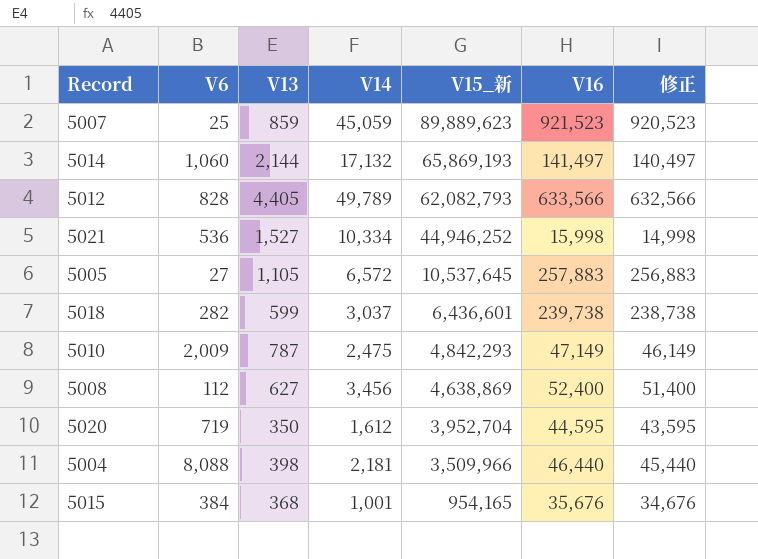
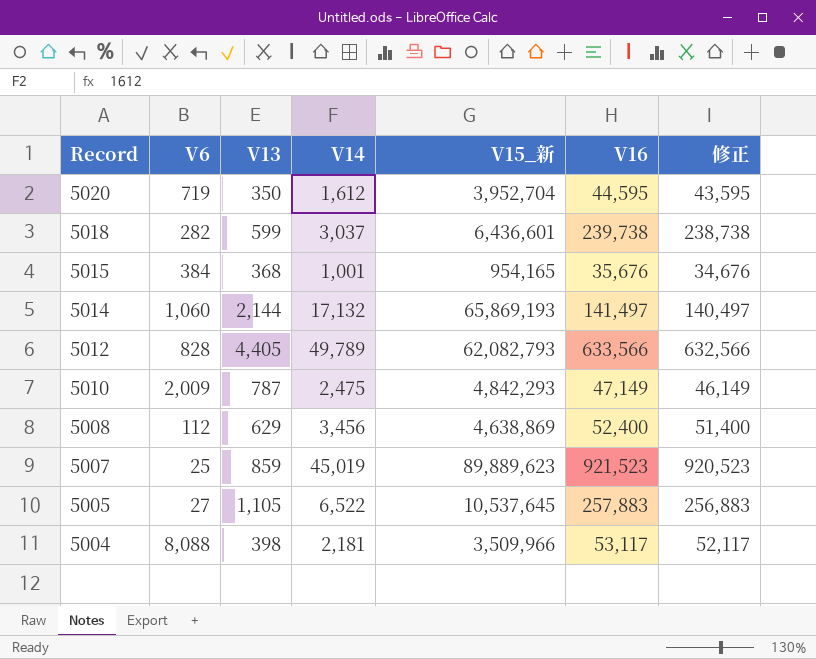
row order: V15_新 descending -> Record descending
row 5021: 536 | 1,527 | 10,334 | 44,946,252 | 15,998 | 14,998 -> none
5008 | V13: 627 -> 629
5007 | V14: 45,059 -> 45,019
5005 | V14: 6,572 -> 6,522
5004 | V16: 46,440 -> 53,117
5004 | 修正: 45,440 -> 52,117

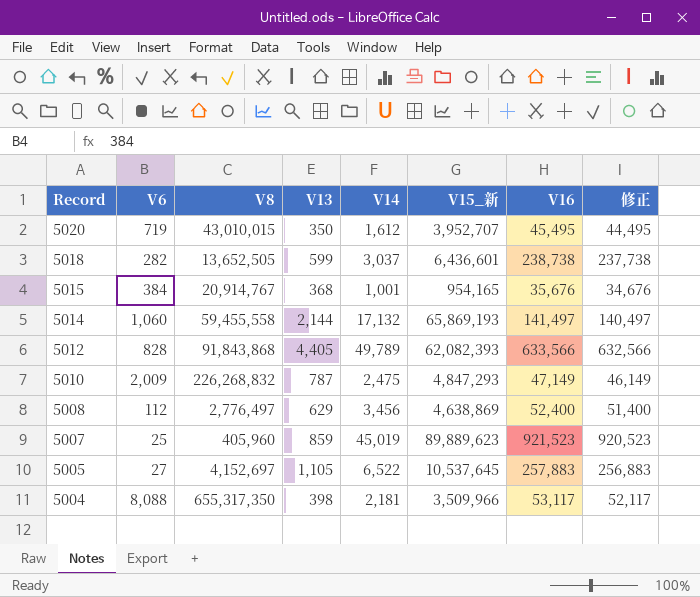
column V8 | position: none -> 3
5020 | V15_新: 3,952,704 -> 3,952,707
5020 | V16: 44,595 -> 45,495
5020 | 修正: 43,595 -> 44,495
5018 | V16: 239,738 -> 238,738
5018 | 修正: 238,738 -> 237,738
5012 | V15_新: 62,082,793 -> 62,082,393
5010 | V15_新: 4,842,293 -> 4,847,293

